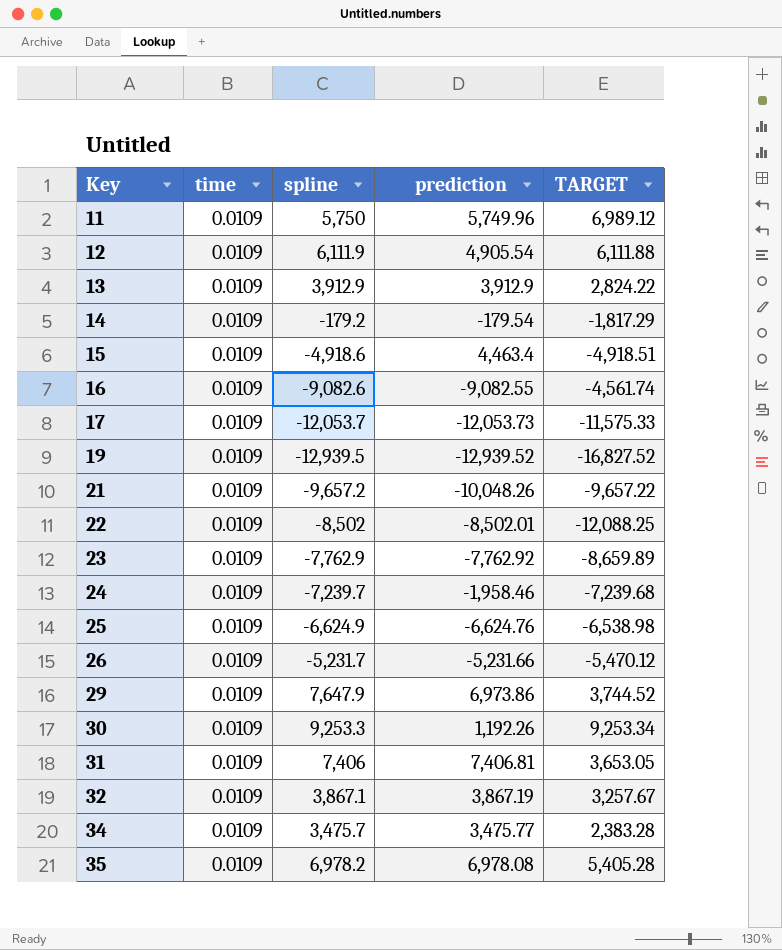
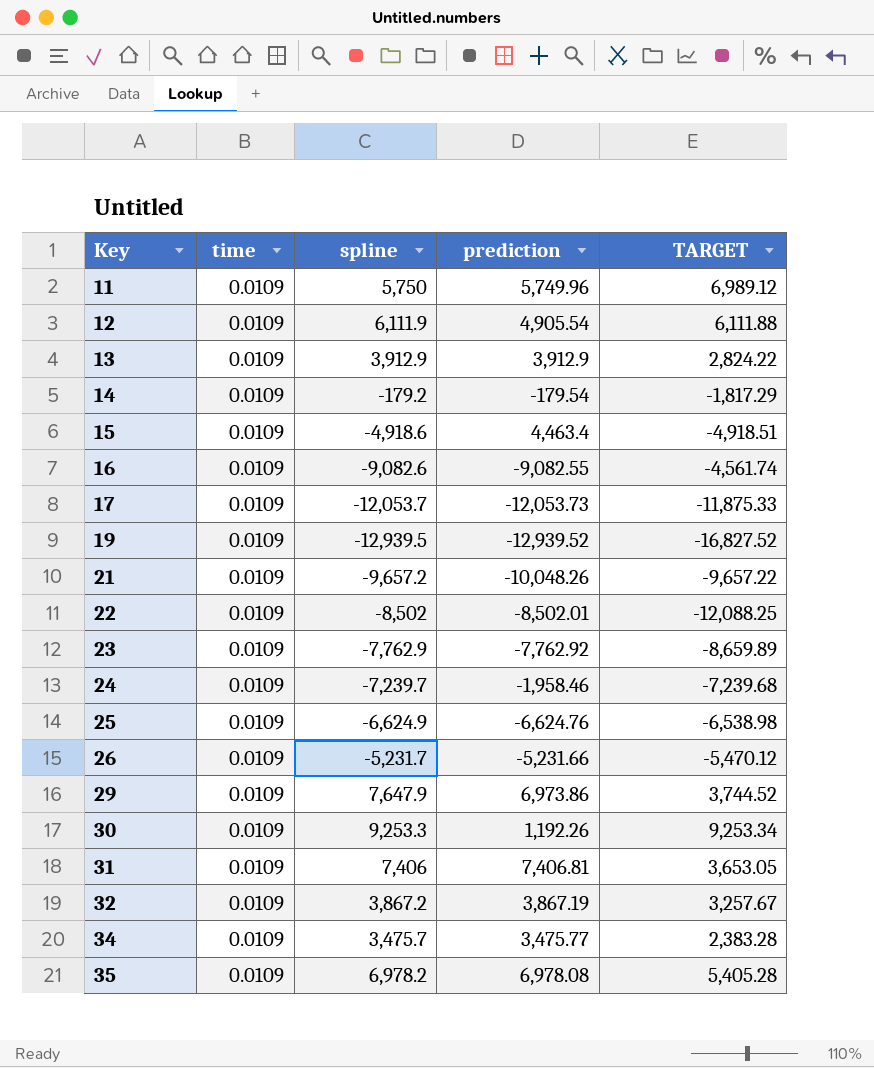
17 | TARGET: -11,575.33 -> -11,875.33
32 | spline: 3,867.1 -> 3,867.2

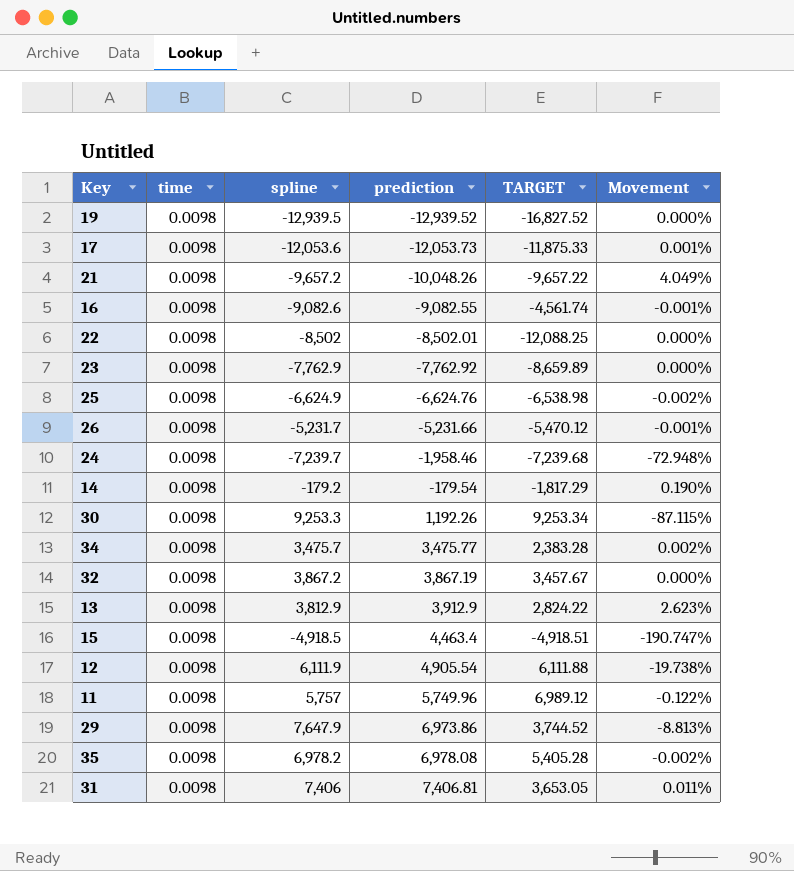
row order: Key ascending -> prediction ascending
column Movement | formula: none -> ([prediction] - [spline]) / [spline]
19 | time: 0.0109 -> 0.0098
17 | time: 0.0109 -> 0.0098
17 | spline: -12,053.7 -> -12,053.6
21 | time: 0.0109 -> 0.0098
16 | time: 0.0109 -> 0.0098
22 | time: 0.0109 -> 0.0098
23 | time: 0.0109 -> 0.0098
25 | time: 0.0109 -> 0.0098
26 | time: 0.0109 -> 0.0098
24 | time: 0.0109 -> 0.0098
14 | time: 0.0109 -> 0.0098
30 | time: 0.0109 -> 0.0098
34 | time: 0.0109 -> 0.0098
32 | time: 0.0109 -> 0.0098
32 | TARGET: 3,257.67 -> 3,457.67
13 | time: 0.0109 -> 0.0098
13 | spline: 3,912.9 -> 3,812.9
15 | time: 0.0109 -> 0.0098
15 | spline: -4,918.6 -> -4,918.5
12 | time: 0.0109 -> 0.0098
11 | time: 0.0109 -> 0.0098
11 | spline: 5,750 -> 5,757
29 | time: 0.0109 -> 0.0098
35 | time: 0.0109 -> 0.0098
31 | time: 0.0109 -> 0.0098

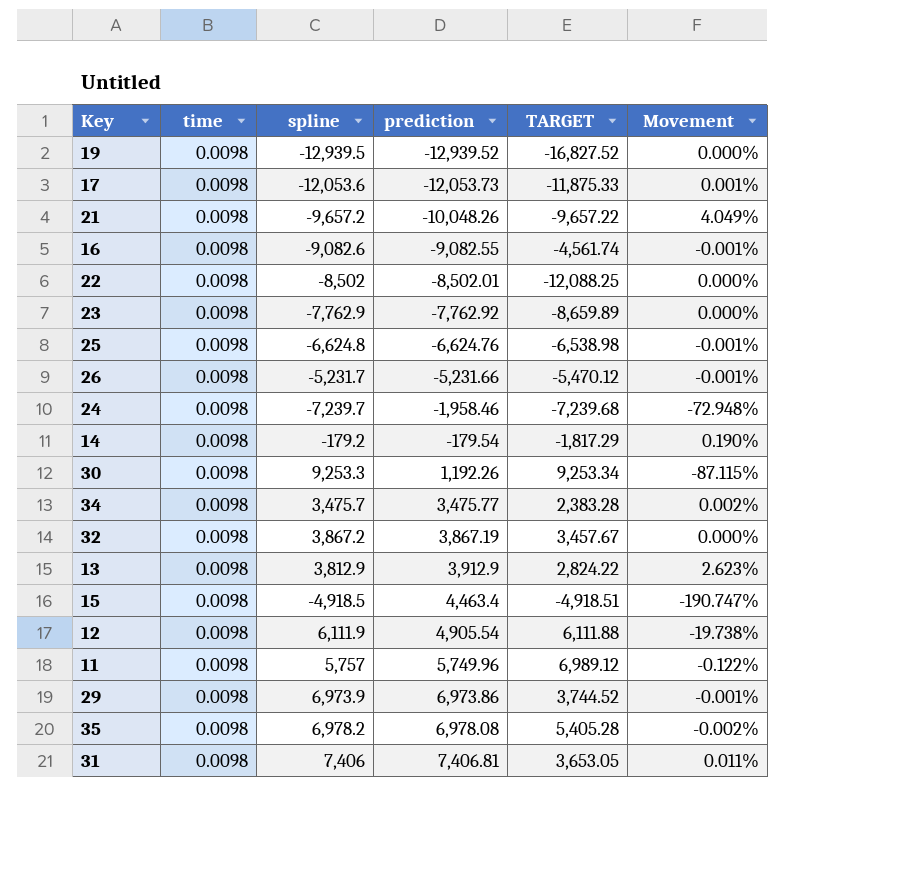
25 | spline: -6,624.9 -> -6,624.8
25 | Movement: -0.002% -> -0.001%
29 | spline: 7,647.9 -> 6,973.9
29 | Movement: -8.813% -> -0.001%

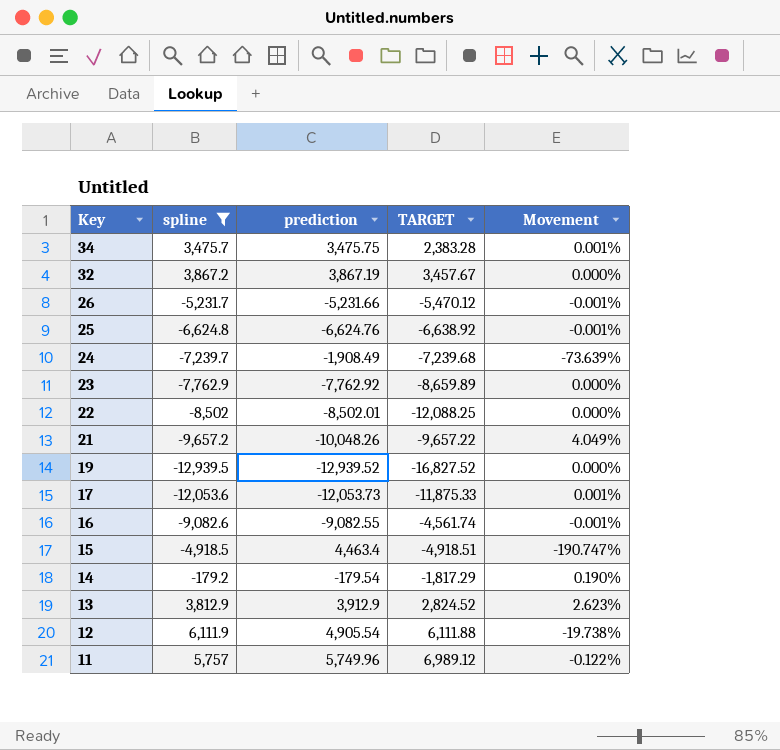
filter: none -> spline <= 6,111.9
row order: prediction ascending -> Key descending
column time | position: 2 -> none
34 | prediction: 3,475.77 -> 3,475.75
34 | Movement: 0.002% -> 0.001%
25 | TARGET: -6,538.98 -> -6,638.92
24 | prediction: -1,958.46 -> -1,908.49
24 | Movement: -72.948% -> -73.639%
13 | TARGET: 2,824.22 -> 2,824.52

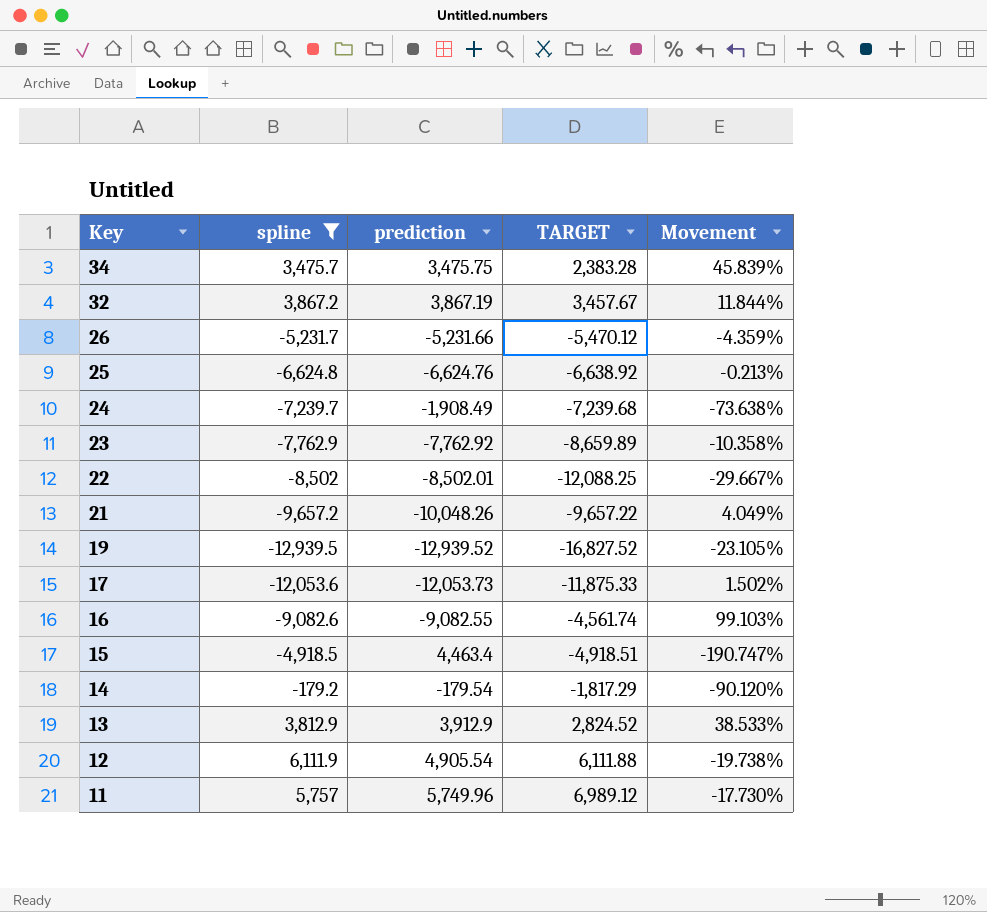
column Movement | formula: ([prediction] - [spline]) / [spline] -> ([prediction] - [TARGET]) / [TARGET]

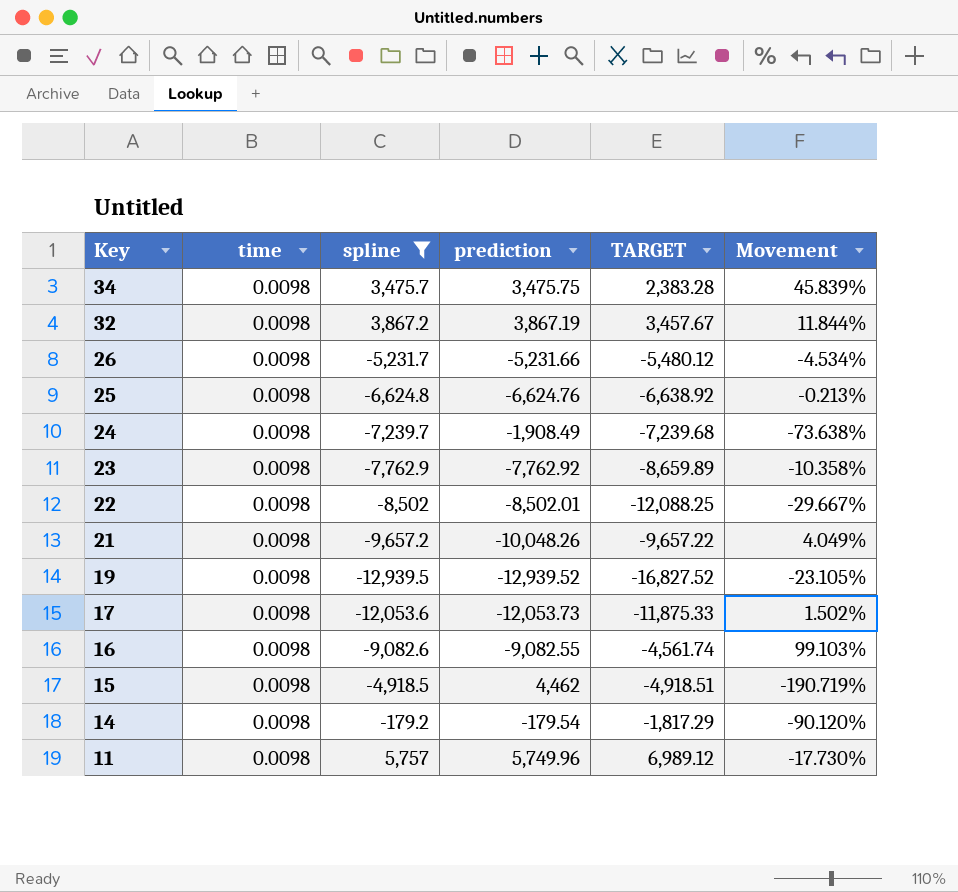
column time | position: none -> 2
row 13: 3,812.9 | 3,912.9 | 2,824.52 | 38.533% -> none
row 12: 6,111.9 | 4,905.54 | 6,111.88 | -19.738% -> none
26 | TARGET: -5,470.12 -> -5,480.12
26 | Movement: -4.359% -> -4.534%
15 | prediction: 4,463.4 -> 4,462
15 | Movement: -190.747% -> -190.719%

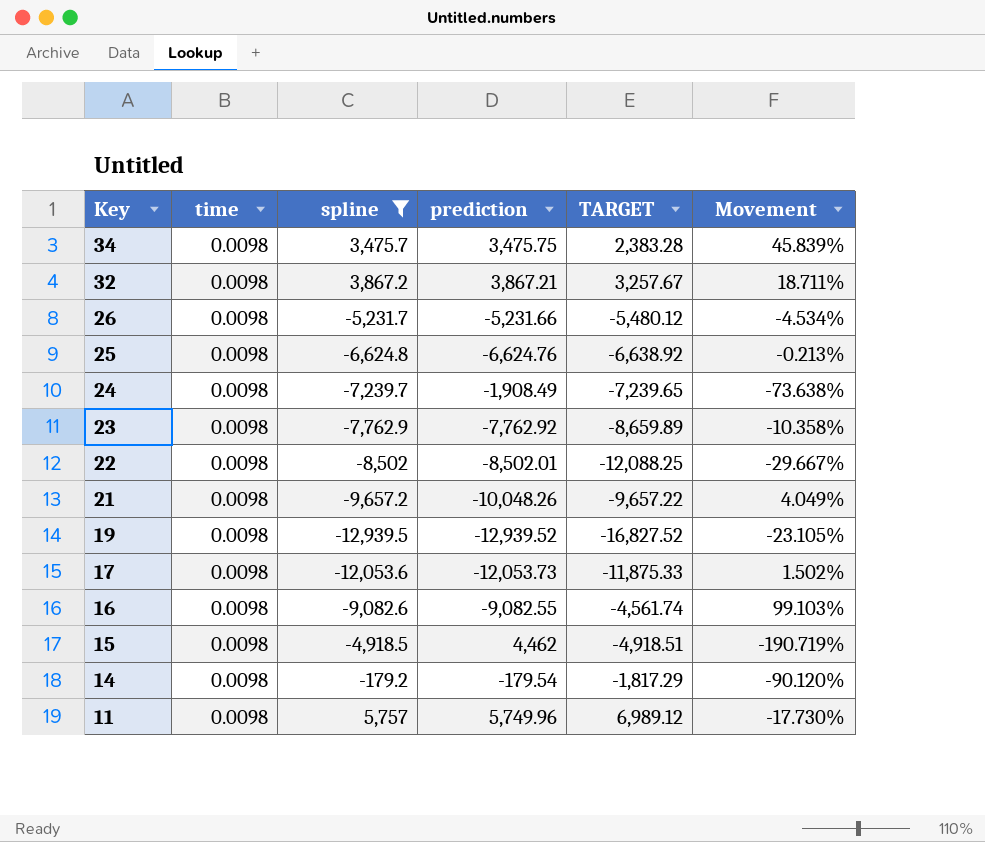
32 | prediction: 3,867.19 -> 3,867.21
32 | TARGET: 3,457.67 -> 3,257.67
32 | Movement: 11.844% -> 18.711%
24 | TARGET: -7,239.68 -> -7,239.65

